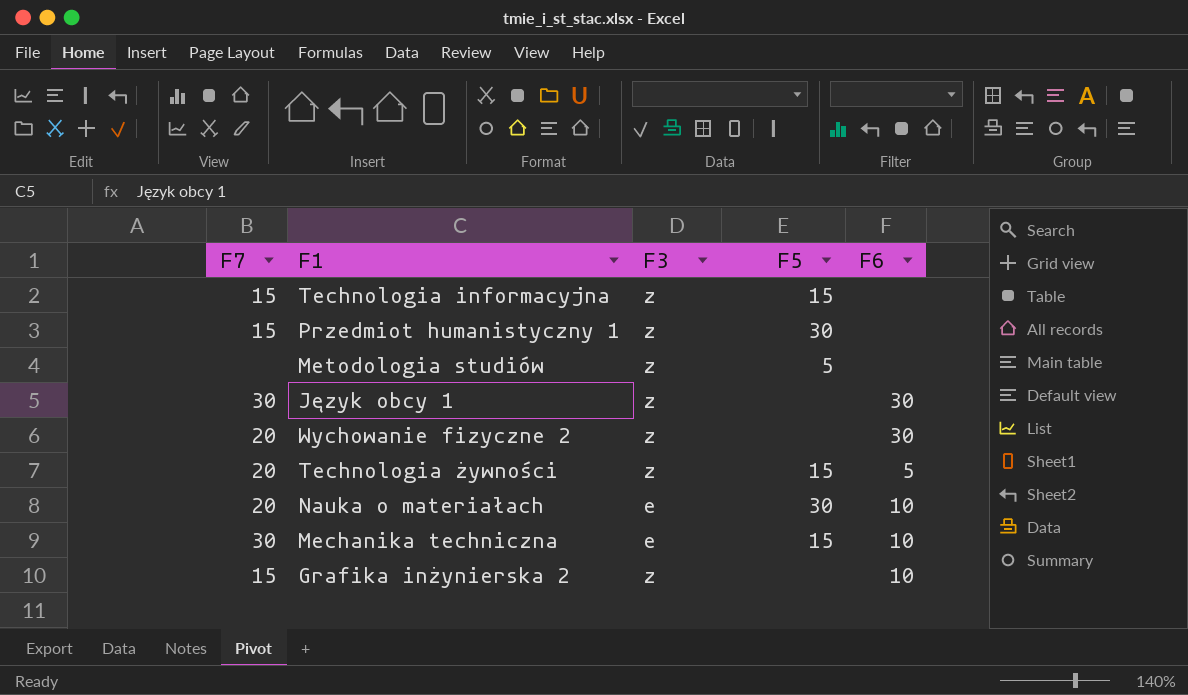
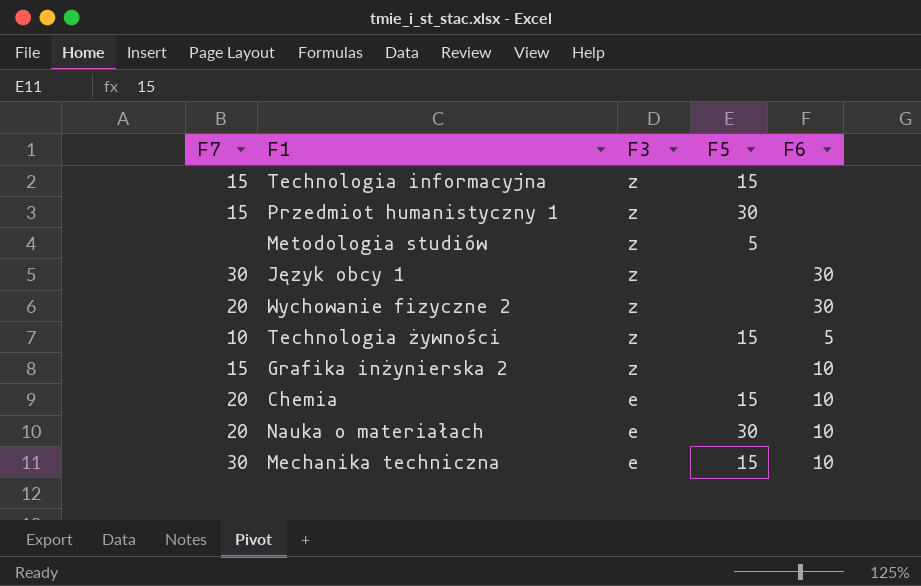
row order: none -> F3 descending
Technologia żywności | F7: 20 -> 10
row Chemia: none -> 20 | e | 15 | 10

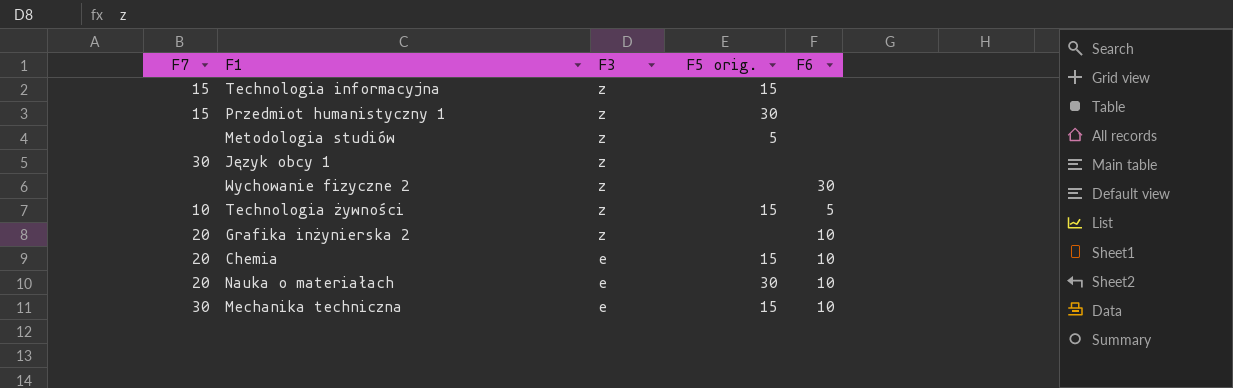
column name: F5 -> F5 orig.
Język obcy 1 | F6: 30 -> none
Wychowanie fizyczne 2 | F7: 20 -> none
Grafika inżynierska 2 | F7: 15 -> 20

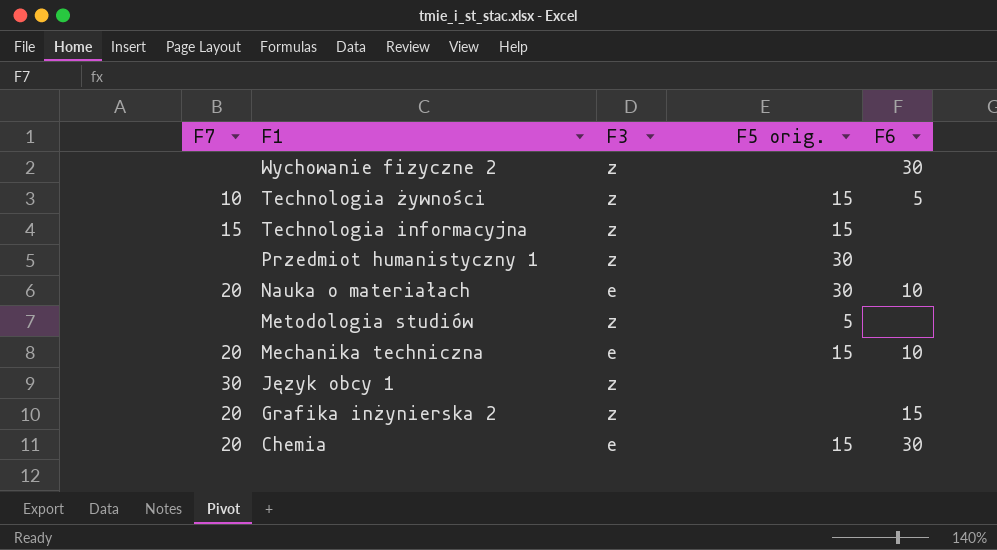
row order: F3 descending -> F1 descending
Przedmiot humanistyczny 1 | F7: 15 -> none
Mechanika techniczna | F7: 30 -> 20
Grafika inżynierska 2 | F6: 10 -> 15
Chemia | F6: 10 -> 30

